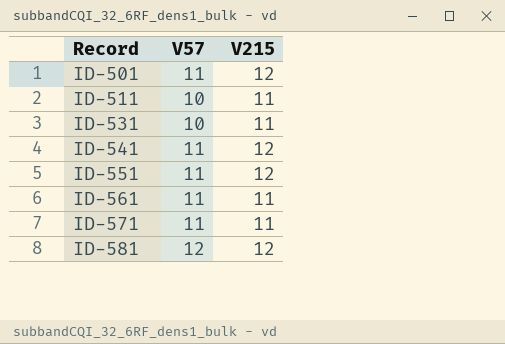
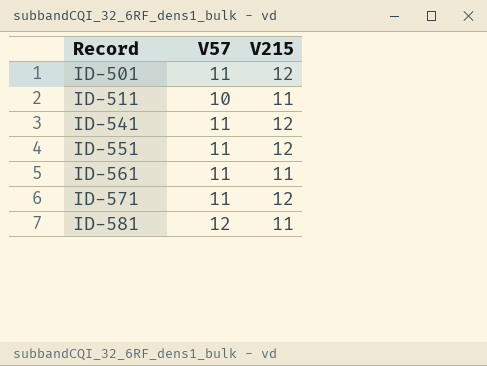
row ID-531: 10 | 11 -> none
ID-571 | V215: 11 -> 12
ID-581 | V215: 12 -> 11

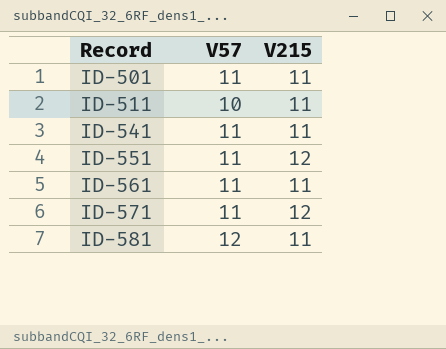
ID-501 | V215: 12 -> 11
ID-541 | V215: 12 -> 11

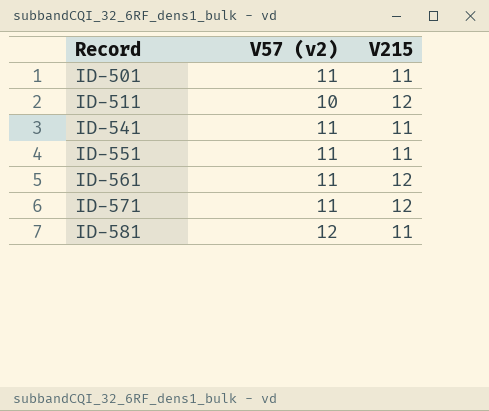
column name: V57 -> V57 (v2)
ID-511 | V215: 11 -> 12
ID-551 | V215: 12 -> 11
ID-561 | V215: 11 -> 12

